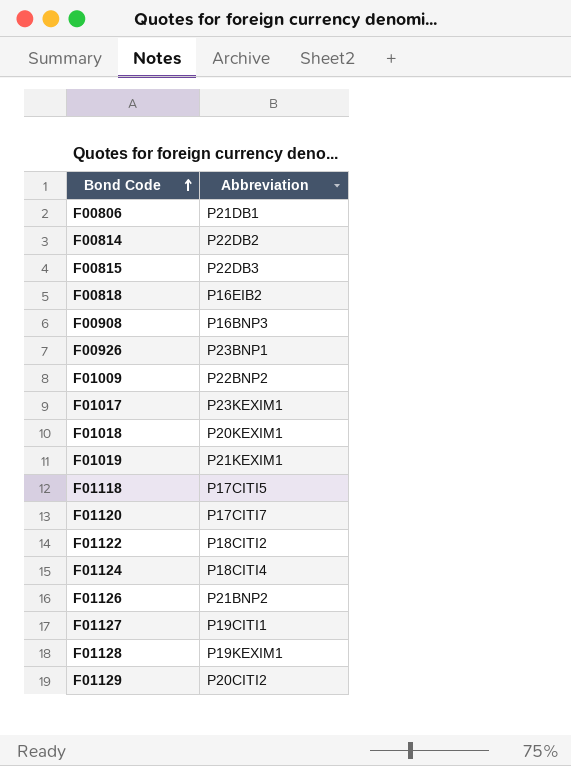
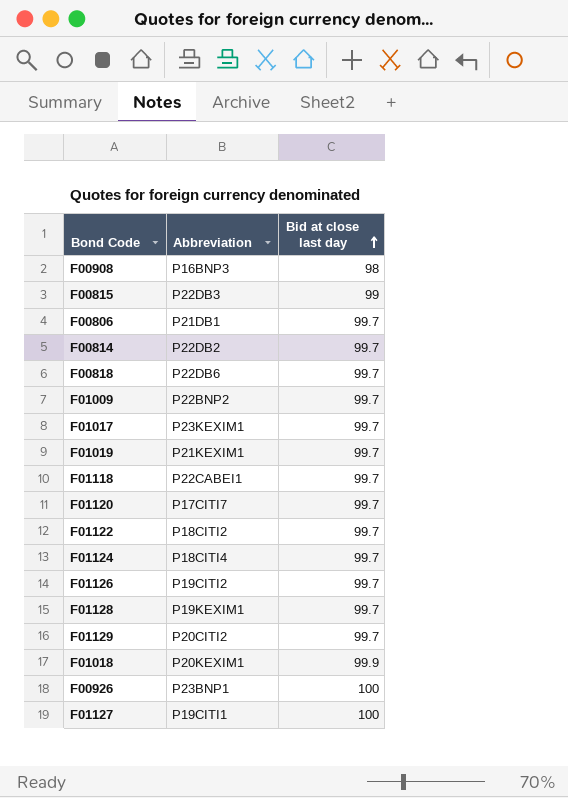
row order: Bond Code ascending -> Bid at close last day ascending
column Bid at close last day | position: none -> 3
F00818 | Abbreviation: P16EIB2 -> P22DB6
F01118 | Abbreviation: P17CITI5 -> P22CABEI1
F01126 | Abbreviation: P21BNP2 -> P19CITI2

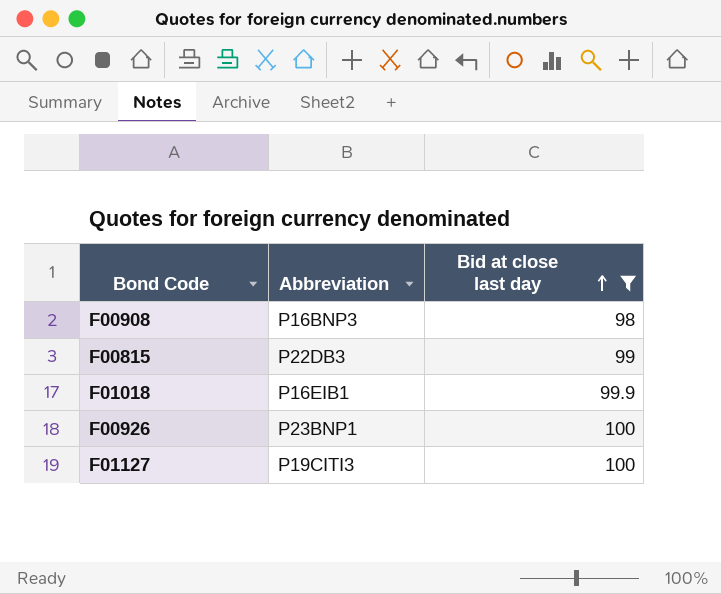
filter: none -> Bid at close last day != 99.7
F01018 | Abbreviation: P20KEXIM1 -> P16EIB1
F01127 | Abbreviation: P19CITI1 -> P19CITI3

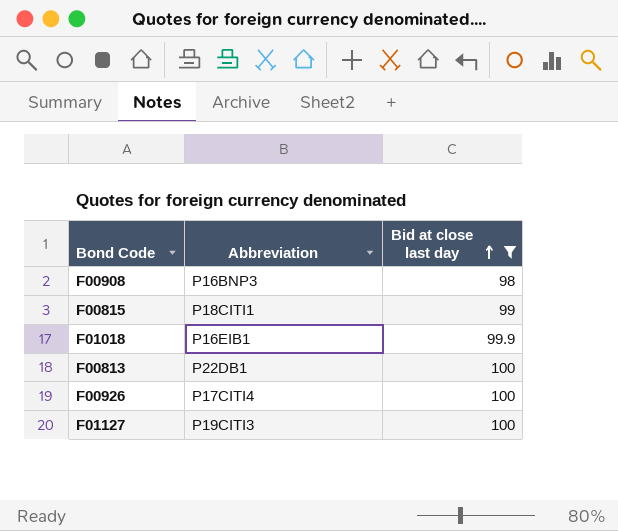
F00815 | Abbreviation: P22DB3 -> P18CITI1
row F00813: none -> P22DB1 | 100
F00926 | Abbreviation: P23BNP1 -> P17CITI4

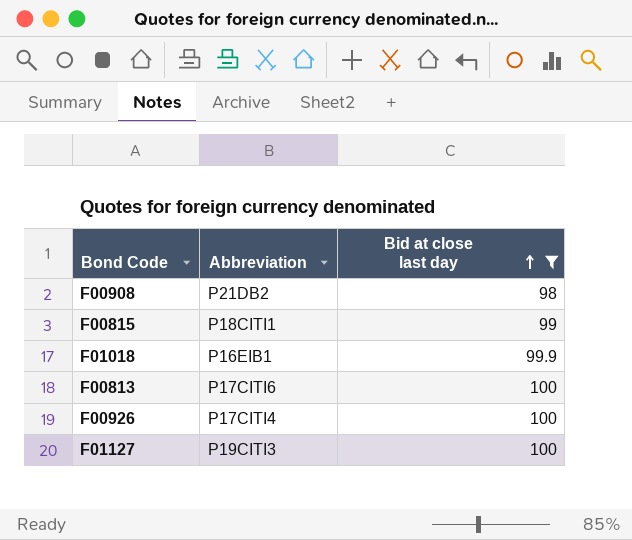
F00908 | Abbreviation: P16BNP3 -> P21DB2
F00813 | Abbreviation: P22DB1 -> P17CITI6

